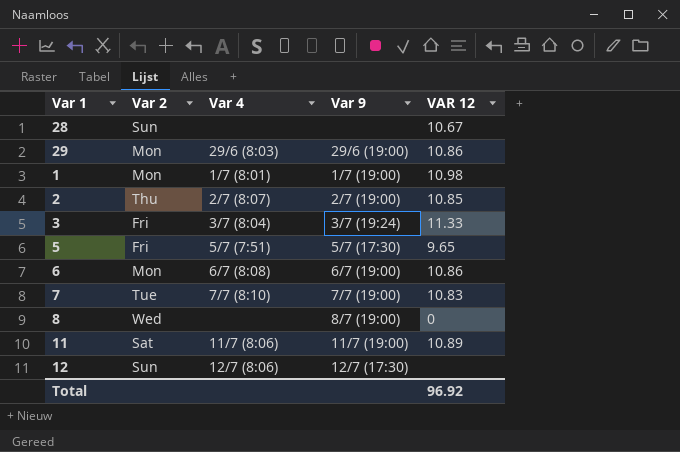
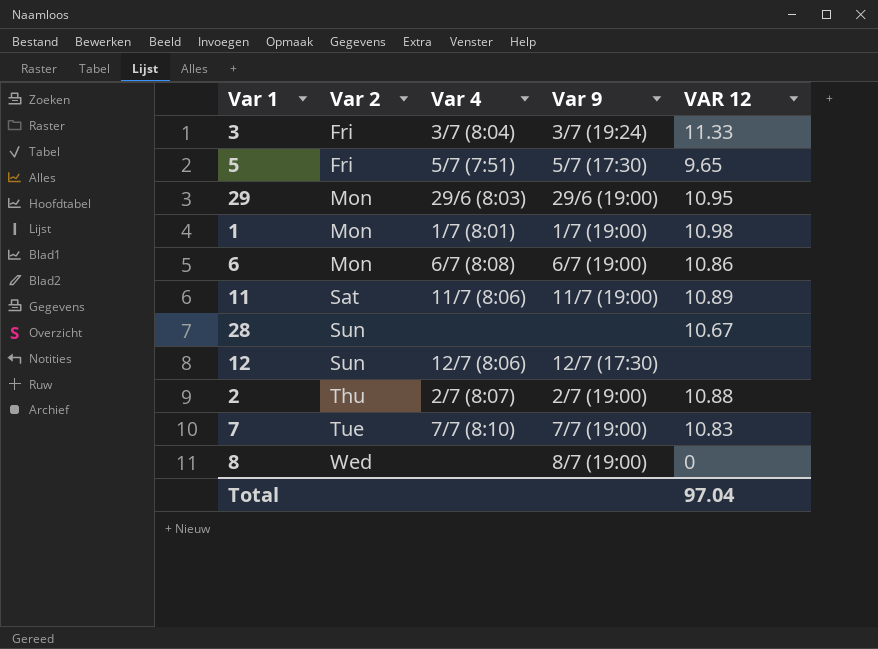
row order: none -> Var 2 ascending
29 | VAR 12: 10.86 -> 10.95
2 | VAR 12: 10.85 -> 10.88
Total | VAR 12: 96.92 -> 97.04

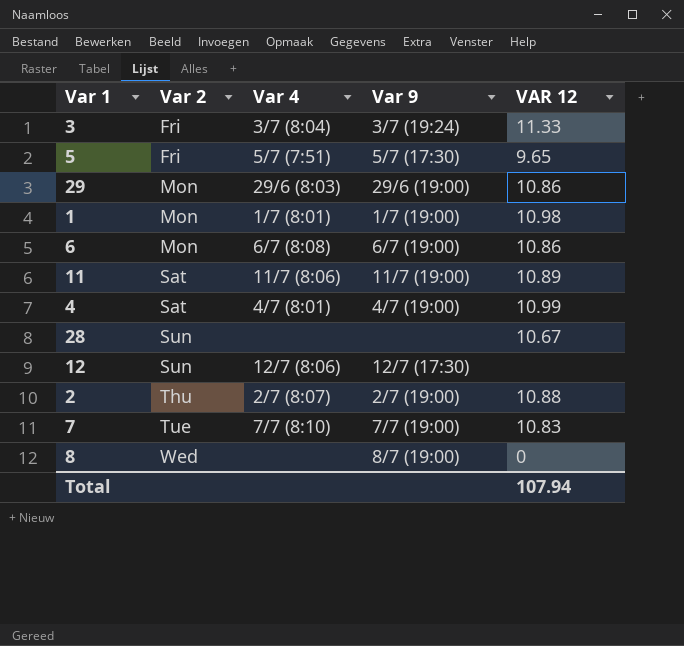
29 | VAR 12: 10.95 -> 10.86
row 4: none -> Sat | 4/7 (8:01) | 4/7 (19:00) | 10.99
Total | VAR 12: 97.04 -> 107.94

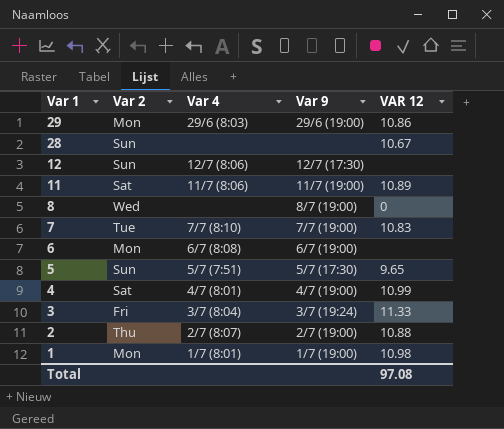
row order: Var 2 ascending -> Var 1 descending
6 | VAR 12: 10.86 -> none
5 | Var 2: Fri -> Sun
Total | VAR 12: 107.94 -> 97.08

